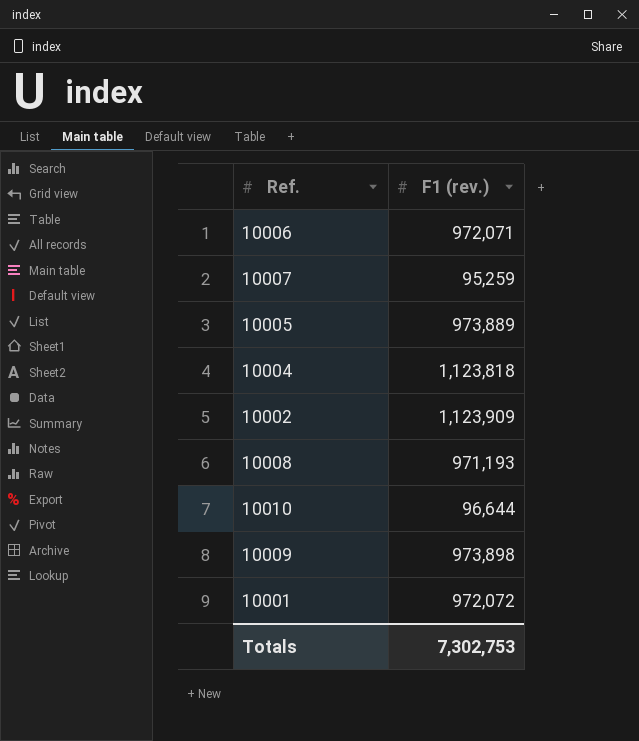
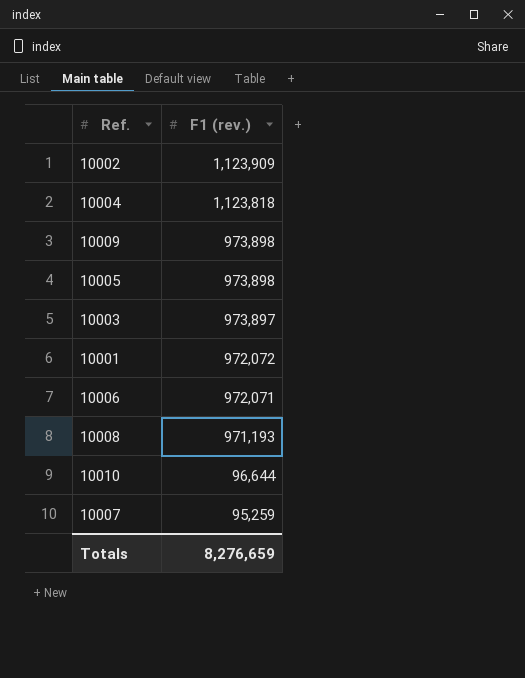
row order: none -> F1 (rev.) descending
10005 | F1 (rev.): 973,889 -> 973,898
row 10003: none -> 973,897
Totals | F1 (rev.): 7,302,753 -> 8,276,659

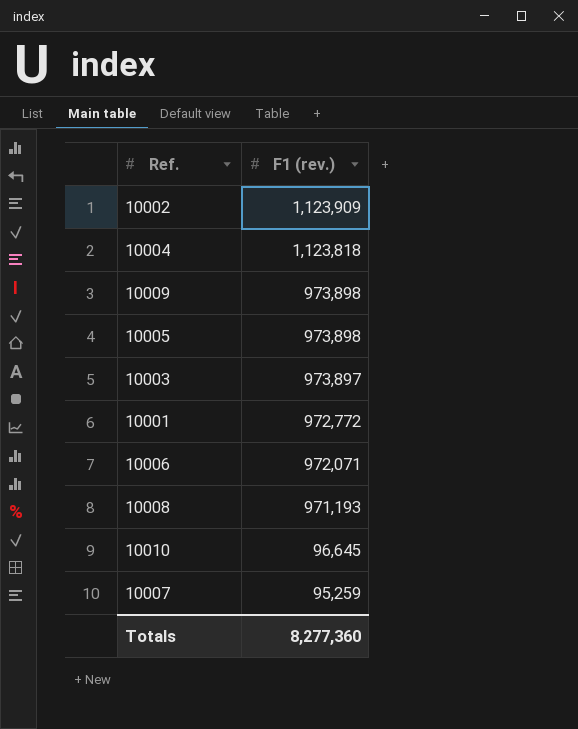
10001 | F1 (rev.): 972,072 -> 972,772
10010 | F1 (rev.): 96,644 -> 96,645
Totals | F1 (rev.): 8,276,659 -> 8,277,360

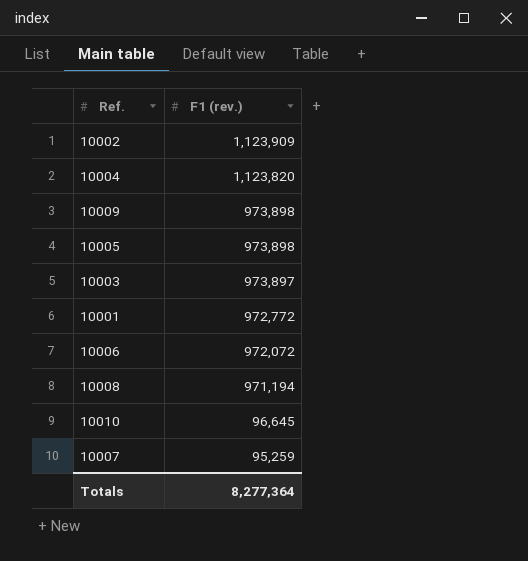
10004 | F1 (rev.): 1,123,818 -> 1,123,820
10006 | F1 (rev.): 972,071 -> 972,072
10008 | F1 (rev.): 971,193 -> 971,194
Totals | F1 (rev.): 8,277,360 -> 8,277,364

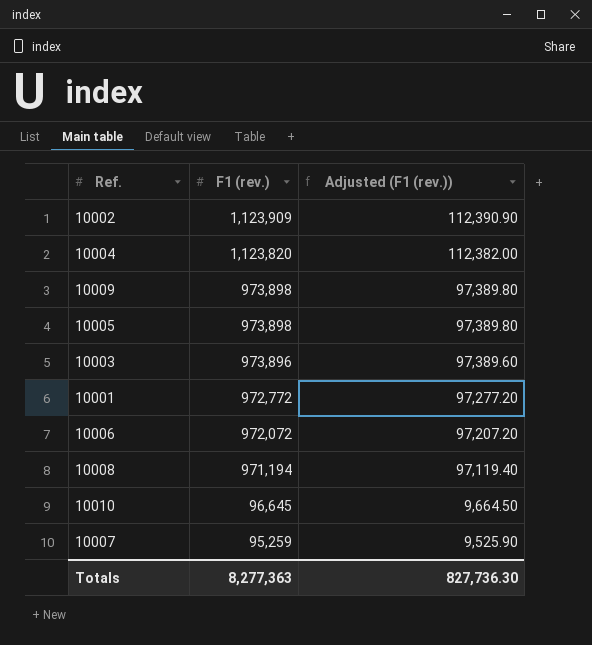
column Adjusted (F1 (rev.)) | formula: none -> [F1 (rev.)] * 0.1
10003 | F1 (rev.): 973,897 -> 973,896
Totals | F1 (rev.): 8,277,364 -> 8,277,363

